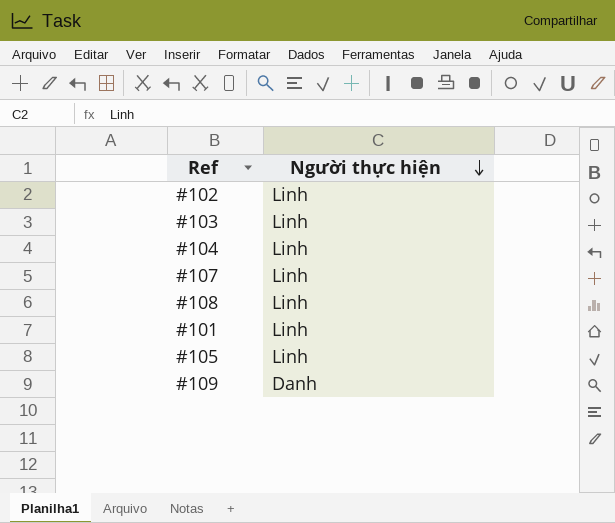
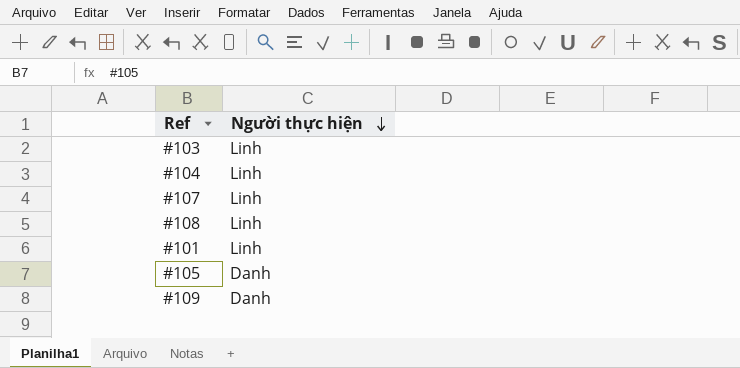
row #102: Linh -> none
#105 | Người thực hiện: Linh -> Danh

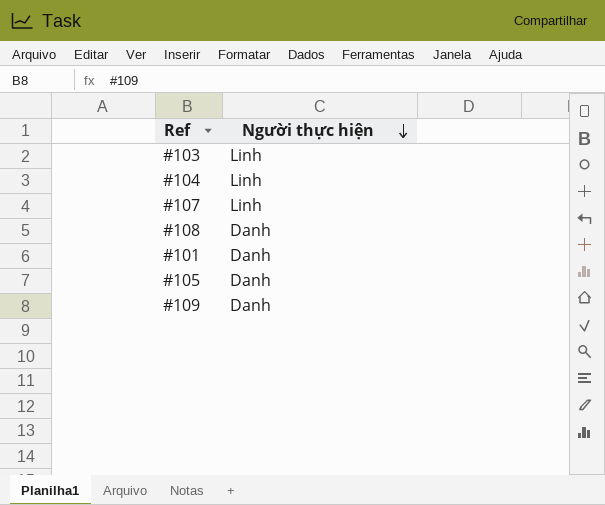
#108 | Người thực hiện: Linh -> Danh
#101 | Người thực hiện: Linh -> Danh

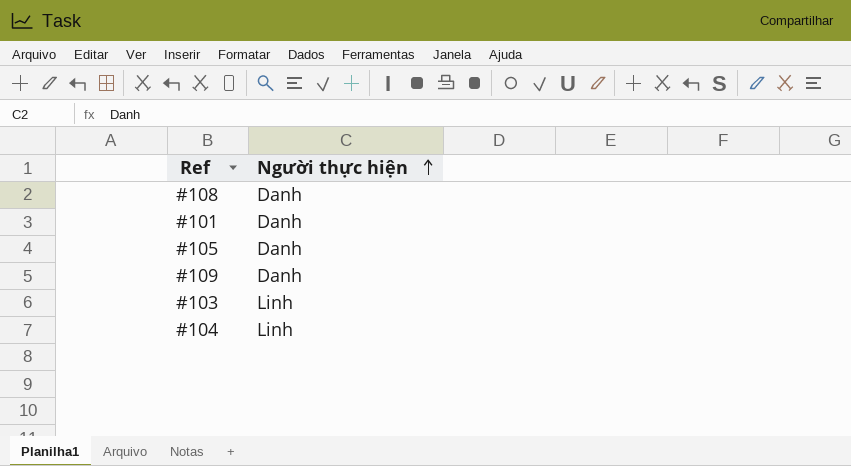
row order: Người thực hiện descending -> Người thực hiện ascending
row #107: Linh -> none

